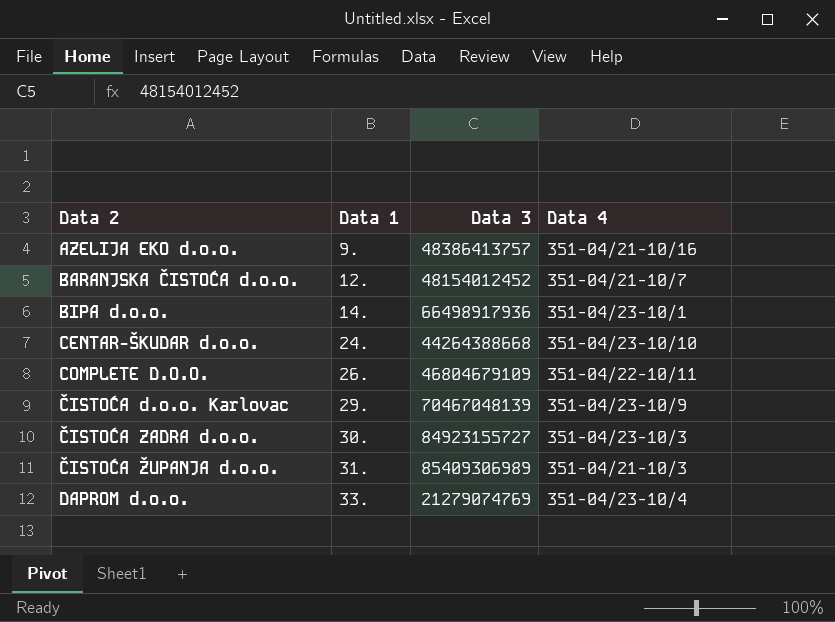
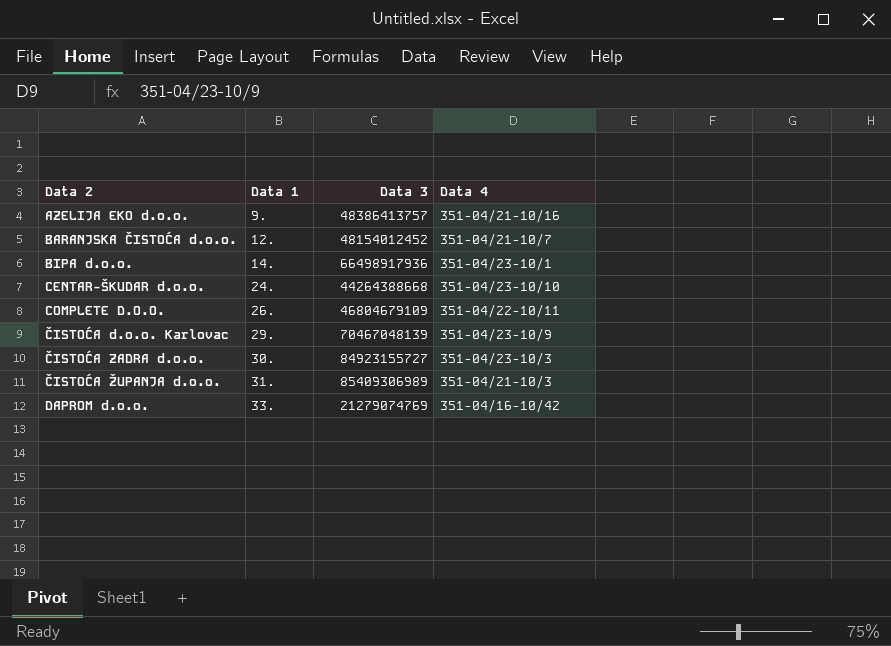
DAPROM d.o.o. | Data 4: 351-04/23-10/4 -> 351-04/16-10/42

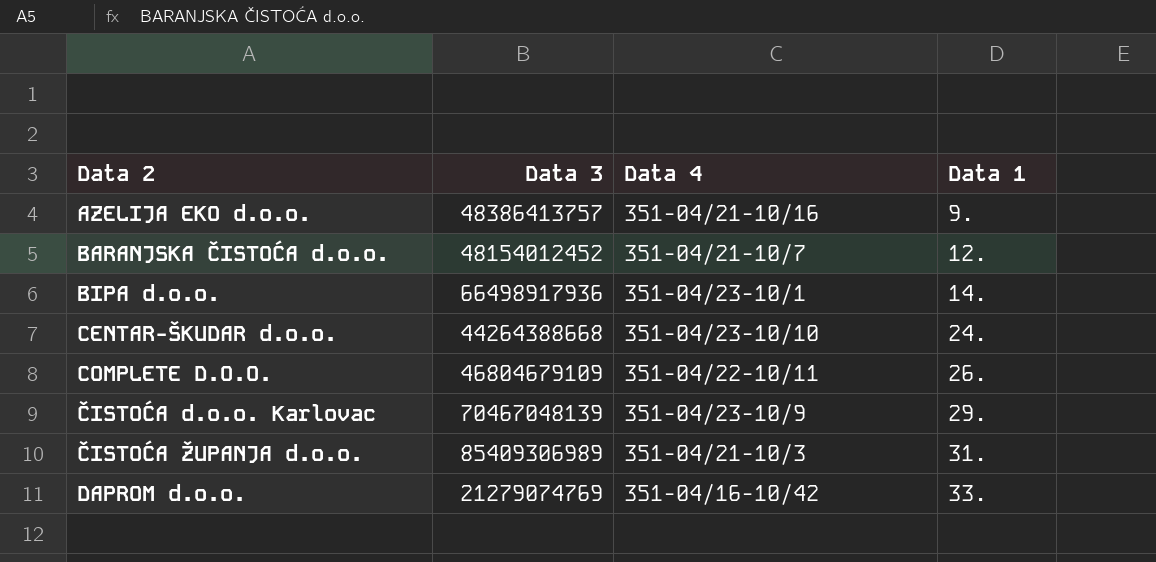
column Data 1 | position: 2 -> 4
row ČISTOĆA ZADRA d.o.o.: 30. | 84923155727 | 351-04/23-10/3 -> none

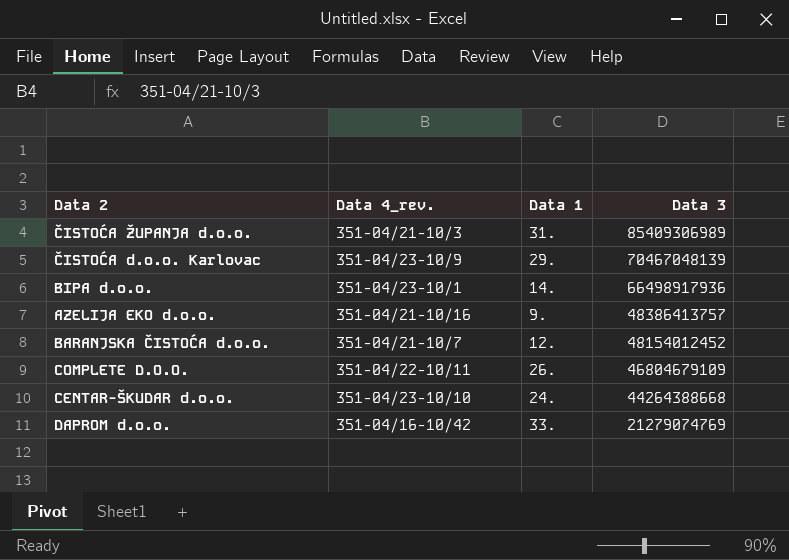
row order: Data 1 ascending -> Data 3 descending
column name: Data 4 -> Data 4_rev.
column Data 3 | position: 2 -> 4

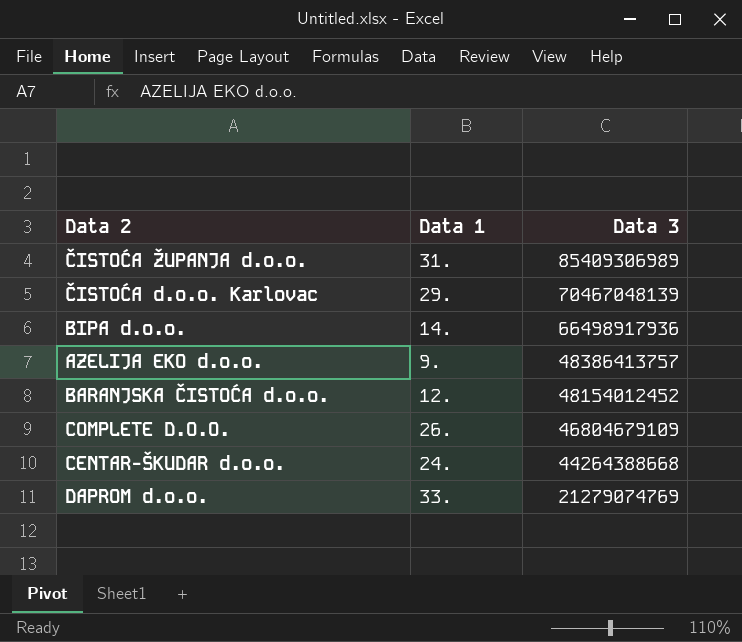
column Data 4_rev. | position: 2 -> none

